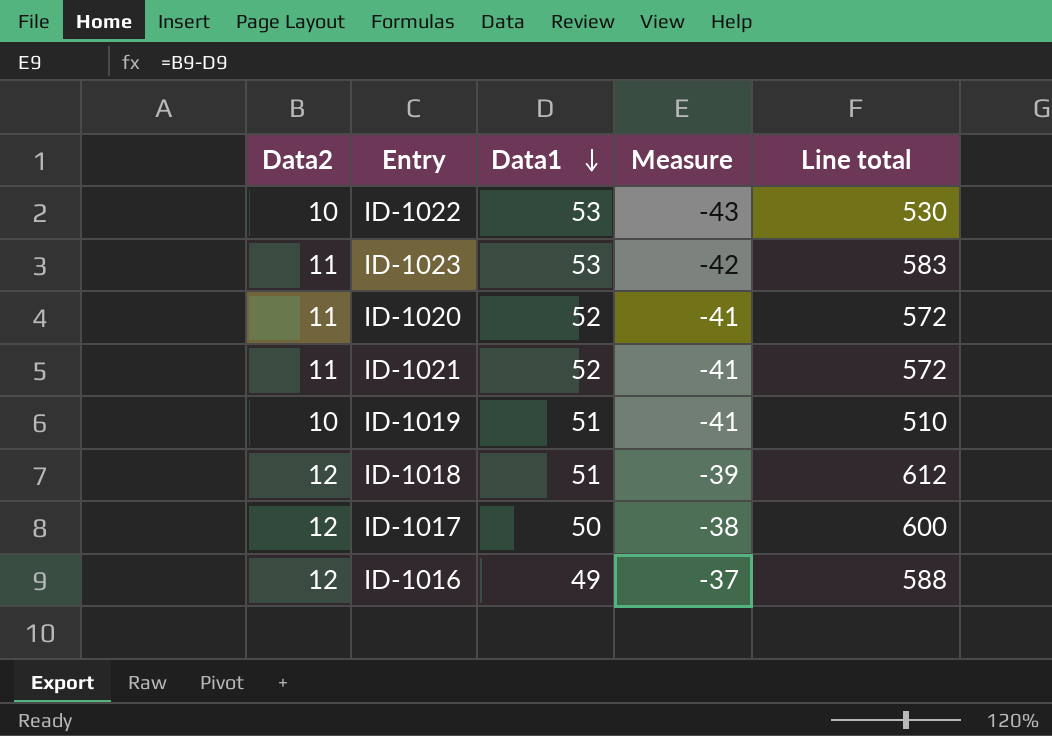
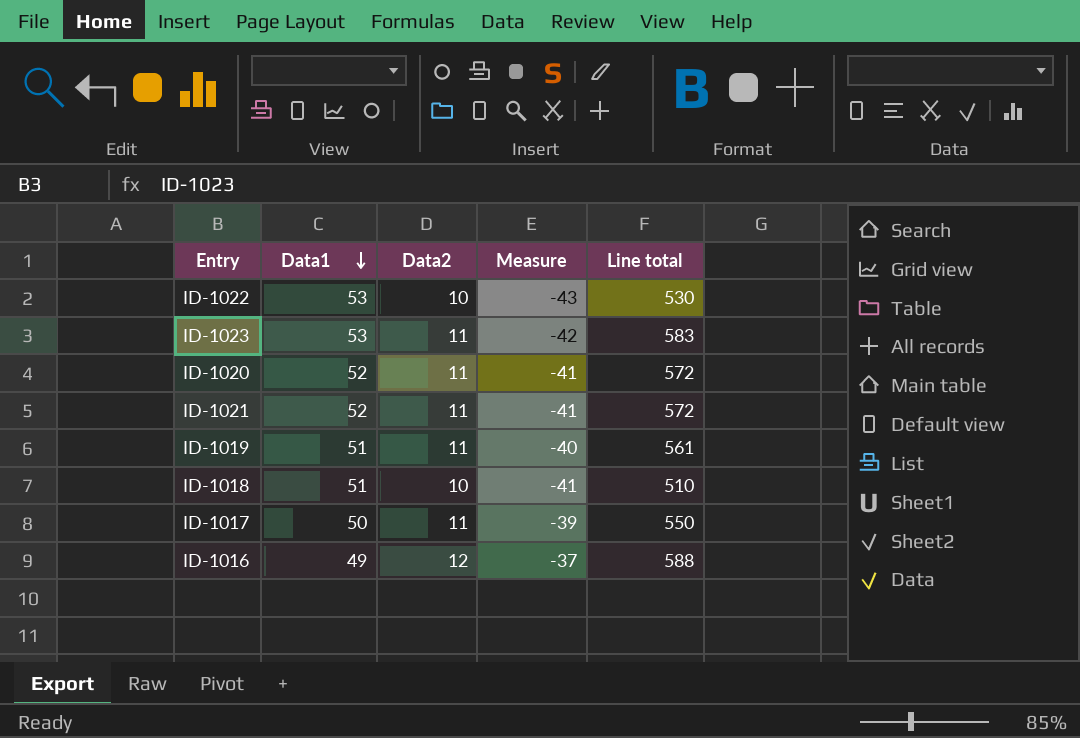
column Data2 | position: 1 -> 3
ID-1019 | Data2: 10 -> 11
ID-1019 | Measure: -41 -> -40
ID-1019 | Line total: 510 -> 561
ID-1018 | Data2: 12 -> 10
ID-1018 | Measure: -39 -> -41
ID-1018 | Line total: 612 -> 510
ID-1017 | Data2: 12 -> 11
ID-1017 | Measure: -38 -> -39
ID-1017 | Line total: 600 -> 550

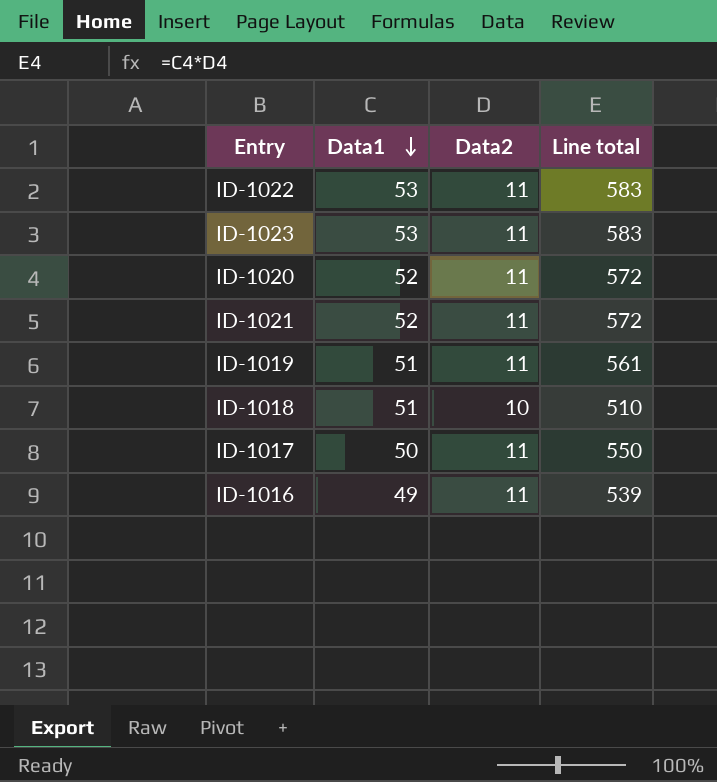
column Measure | formula: [Data2] - [Data1] -> none
ID-1022 | Data2: 10 -> 11
ID-1022 | Line total: 530 -> 583
ID-1016 | Data2: 12 -> 11
ID-1016 | Line total: 588 -> 539

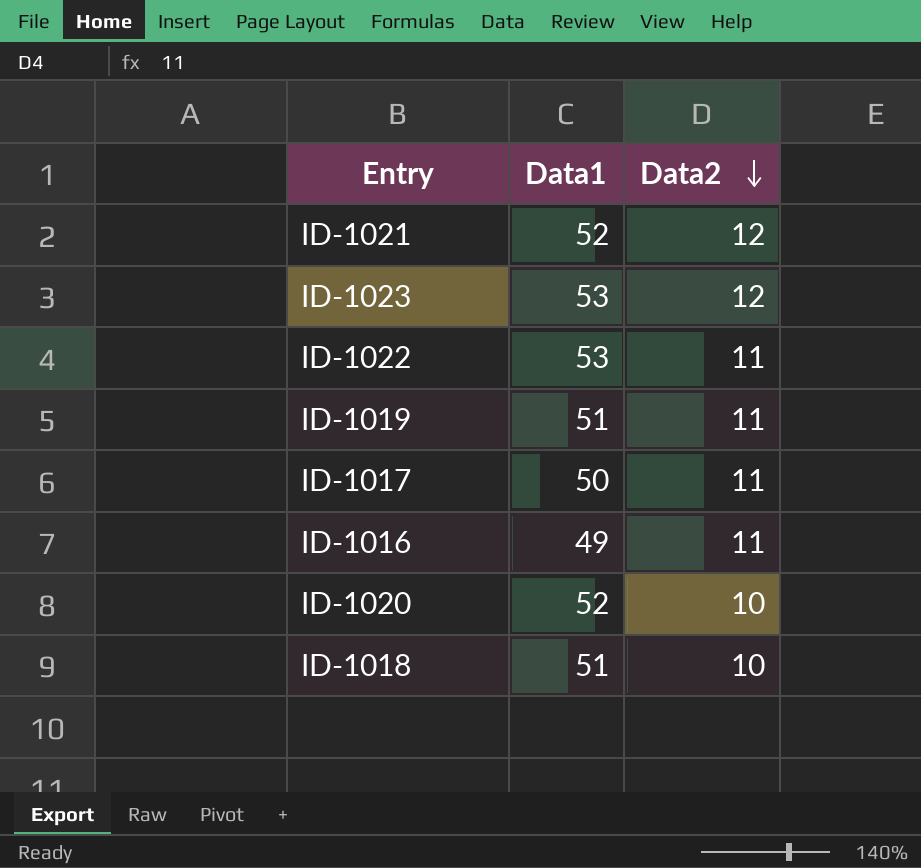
row order: Data1 descending -> Data2 descending
column Line total | formula: [Data1] * [Data2] -> none
ID-1021 | Data2: 11 -> 12
ID-1023 | Data2: 11 -> 12
ID-1020 | Data2: 11 -> 10

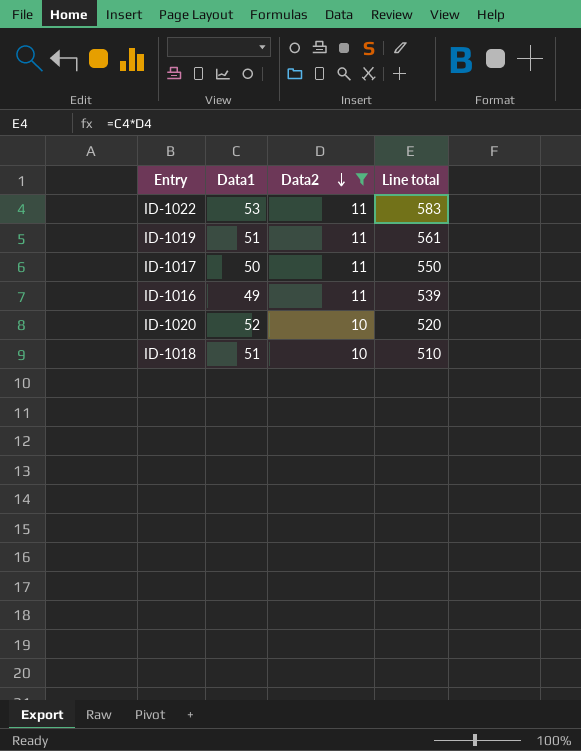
filter: none -> Data2 != 12
column Line total | formula: none -> [Data1] * [Data2]

